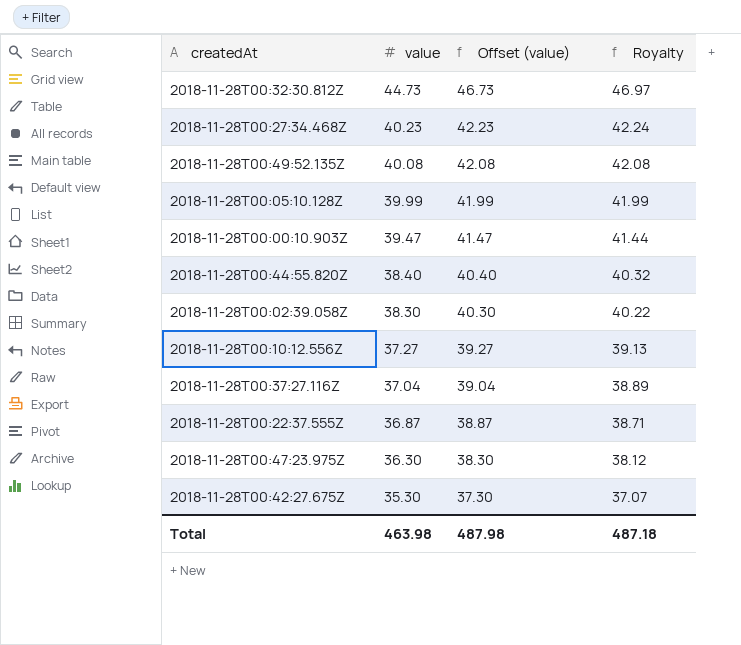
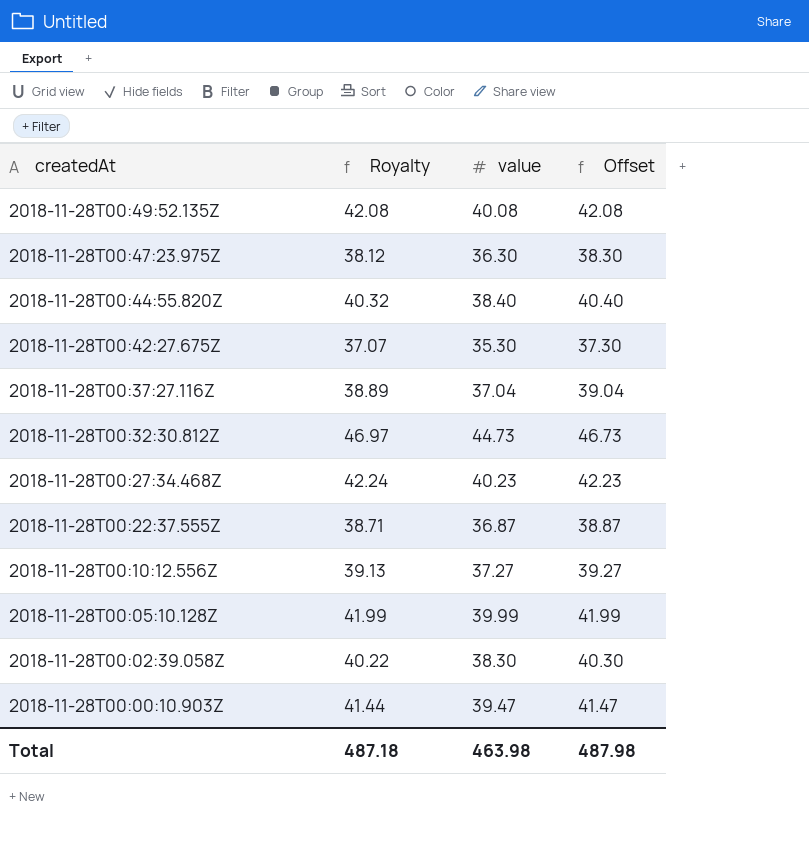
row order: value descending -> createdAt descending
column Royalty | position: 4 -> 2
column name: Offset (value) -> Offset

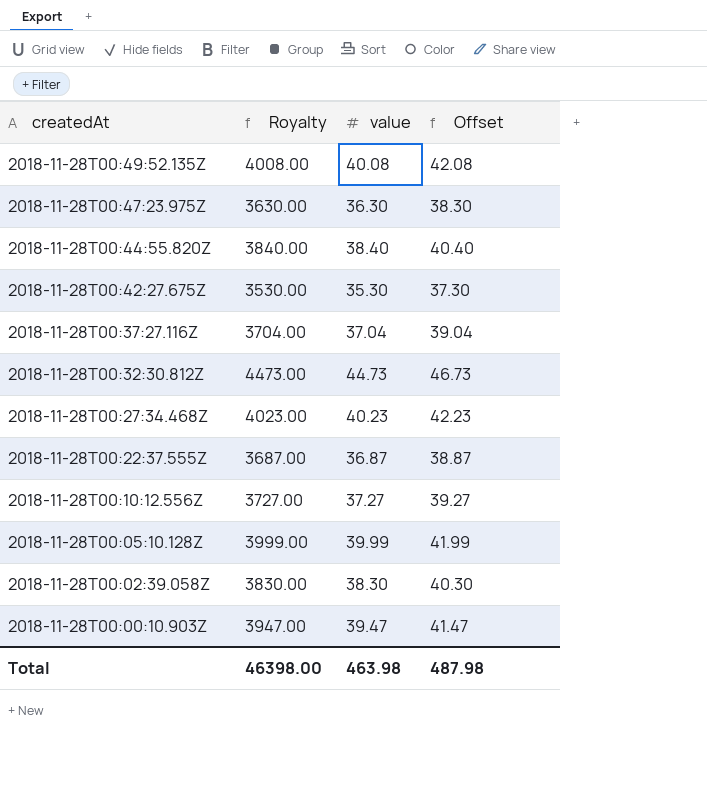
column Royalty | formula: [value] * 1.05 -> [value] * 100
Total | Royalty: 487.18 -> 46398.00

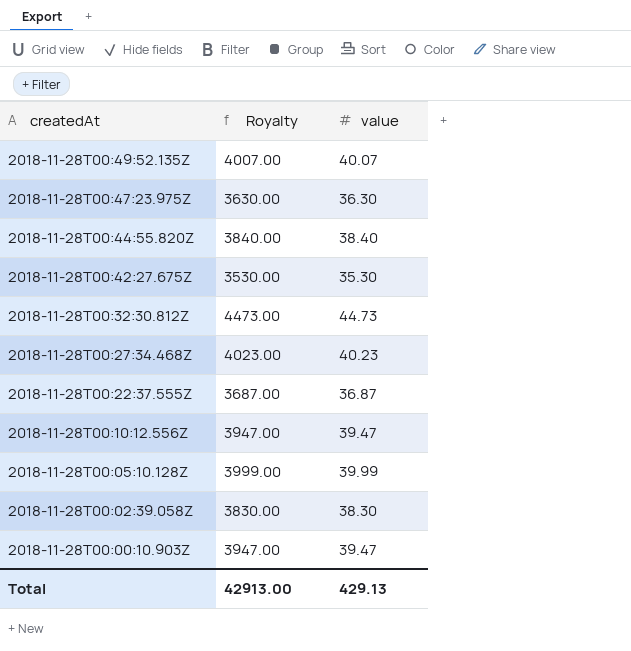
column Offset | formula: [value] + 2 -> none
row 2018-11-28T00:37:27.116Z: 3704.00 | 37.04 | 39.04 -> none
2018-11-28T00:49:52.135Z | Royalty: 4008.00 -> 4007.00
2018-11-28T00:49:52.135Z | value: 40.08 -> 40.07
2018-11-28T00:10:12.556Z | Royalty: 3727.00 -> 3947.00
2018-11-28T00:10:12.556Z | value: 37.27 -> 39.47
Total | Royalty: 46398.00 -> 42913.00
Total | value: 463.98 -> 429.13

